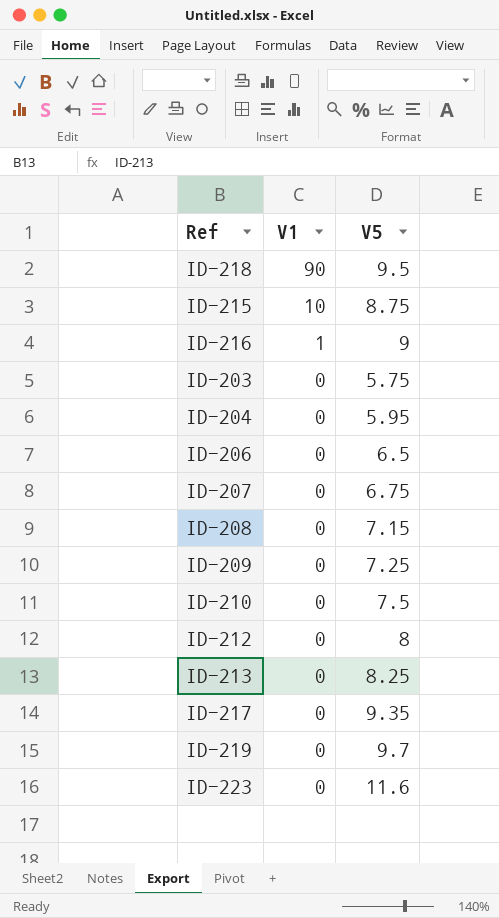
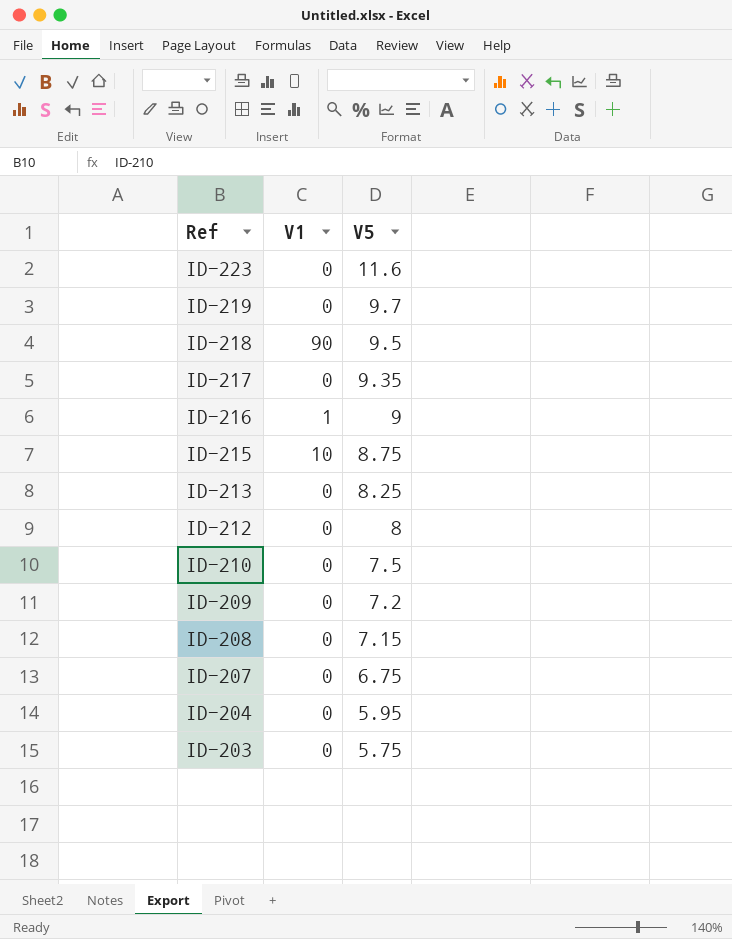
row order: V1 descending -> Ref descending
row ID-206: 0 | 6.5 -> none
ID-209 | V5: 7.25 -> 7.2

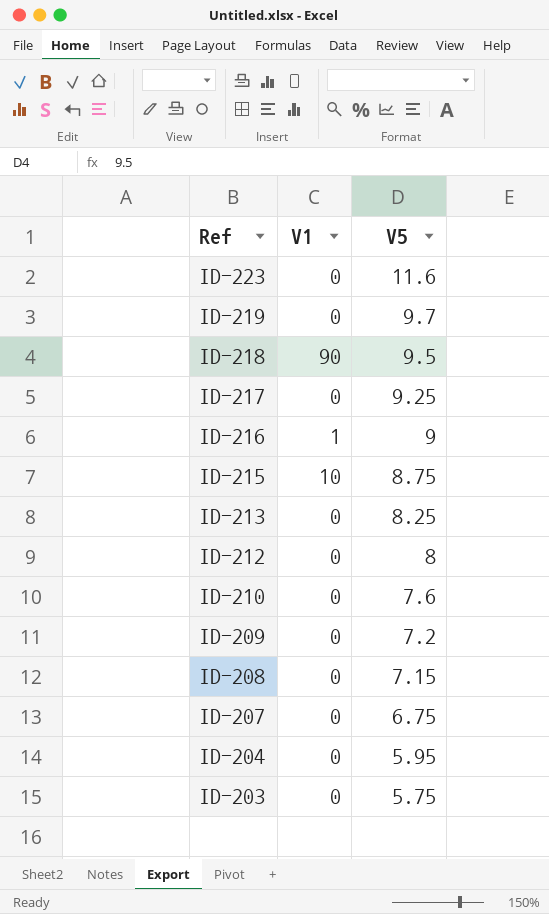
ID-217 | V5: 9.35 -> 9.25
ID-210 | V5: 7.5 -> 7.6

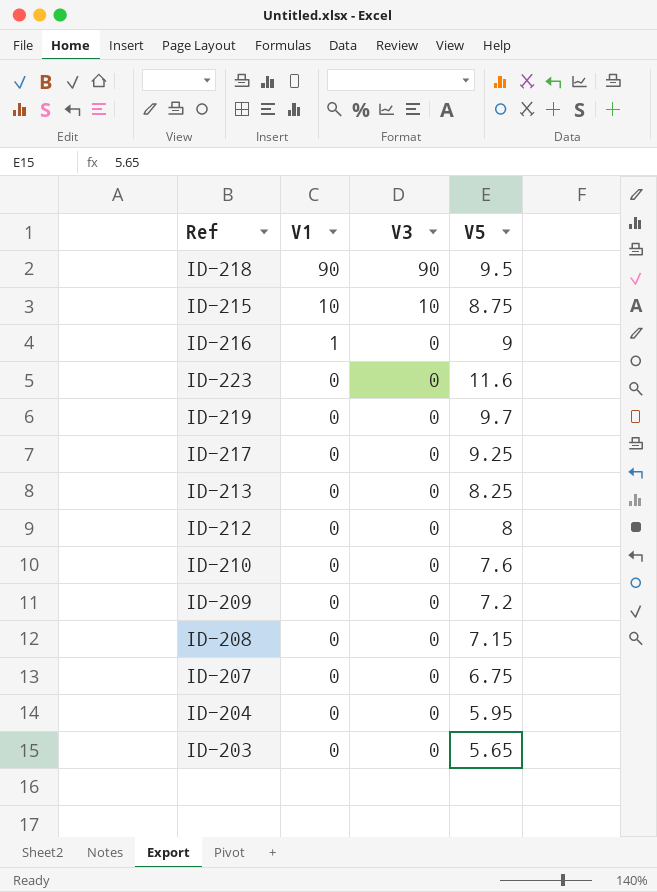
row order: Ref descending -> V1 descending
column V3 | position: none -> 3
ID-203 | V5: 5.75 -> 5.65

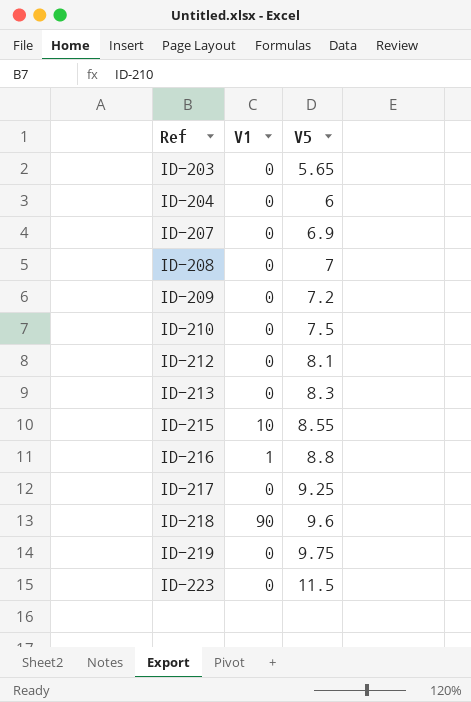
row order: V1 descending -> Ref ascending
column V3 | position: 3 -> none
ID-204 | V5: 5.95 -> 6
ID-207 | V5: 6.75 -> 6.9
ID-208 | V5: 7.15 -> 7
ID-210 | V5: 7.6 -> 7.5
ID-212 | V5: 8 -> 8.1
ID-213 | V5: 8.25 -> 8.3
ID-215 | V5: 8.75 -> 8.55
ID-216 | V5: 9 -> 8.8
ID-218 | V5: 9.5 -> 9.6
ID-219 | V5: 9.7 -> 9.75
ID-223 | V5: 11.6 -> 11.5

